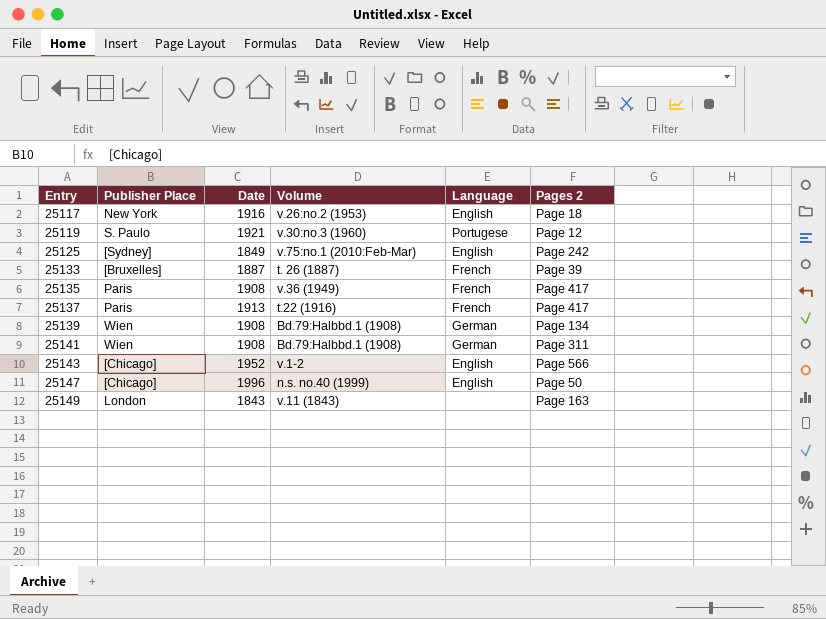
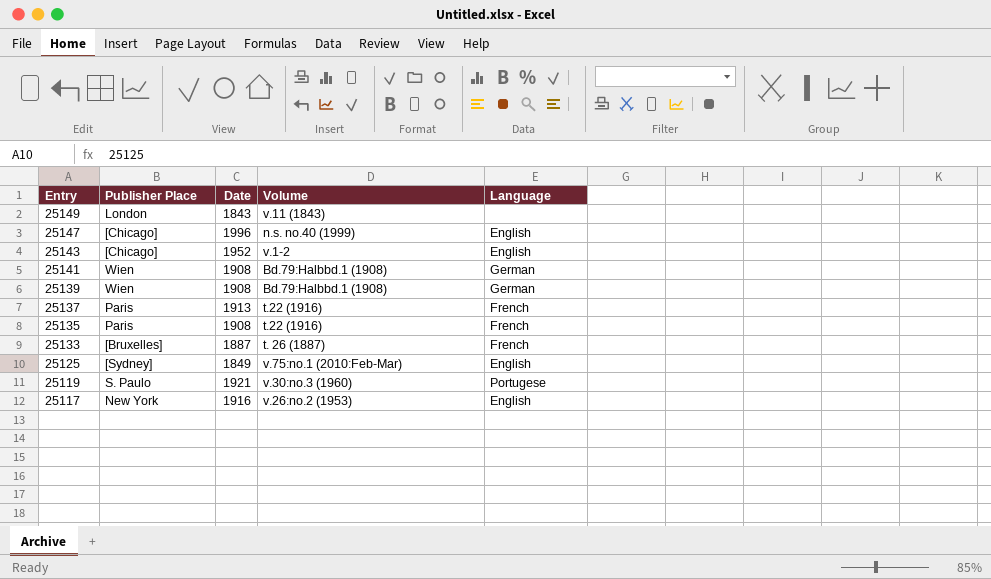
row order: Entry ascending -> Entry descending
column Pages 2 | position: 6 -> none
25135 | Volume: v.36 (1949) -> t.22 (1916)

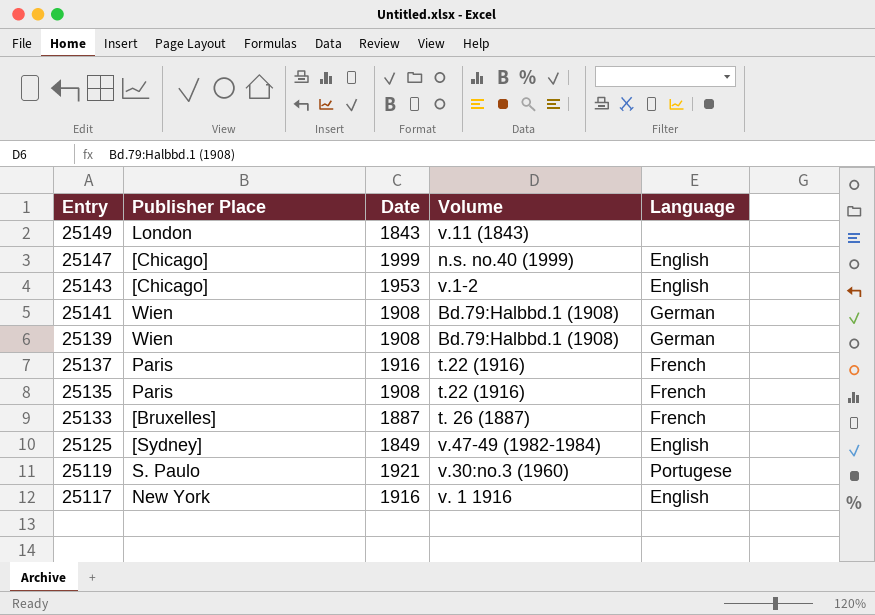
25147 | Date: 1996 -> 1999
25143 | Date: 1952 -> 1953
25137 | Date: 1913 -> 1916
25125 | Volume: v.75:no.1 (2010:Feb-Mar) -> v.47-49 (1982-1984)
25117 | Volume: v.26:no.2 (1953) -> v. 1 1916

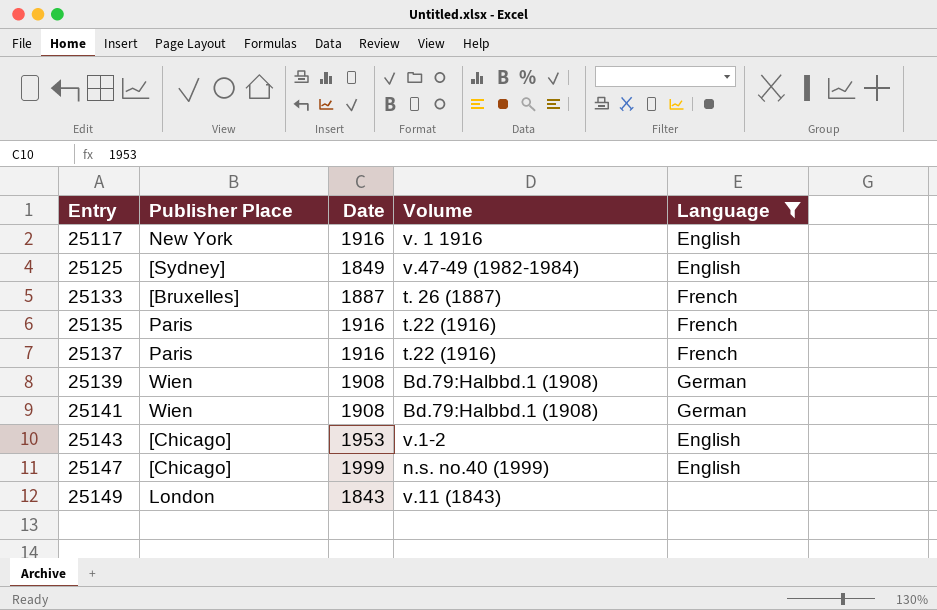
filter: none -> Language != Portugese
row order: Entry descending -> Entry ascending
25135 | Date: 1908 -> 1916

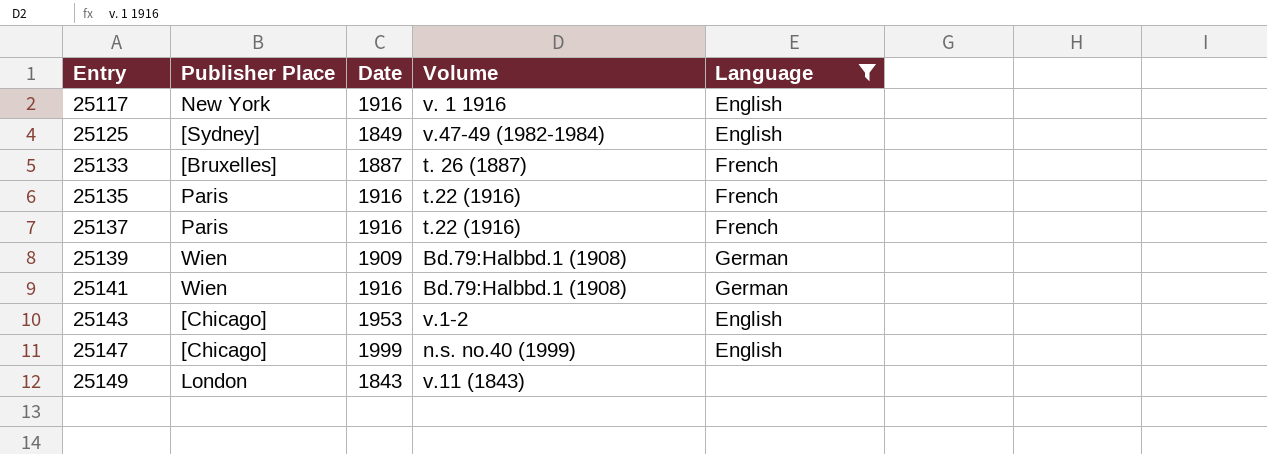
25139 | Date: 1908 -> 1909
25141 | Date: 1908 -> 1916

